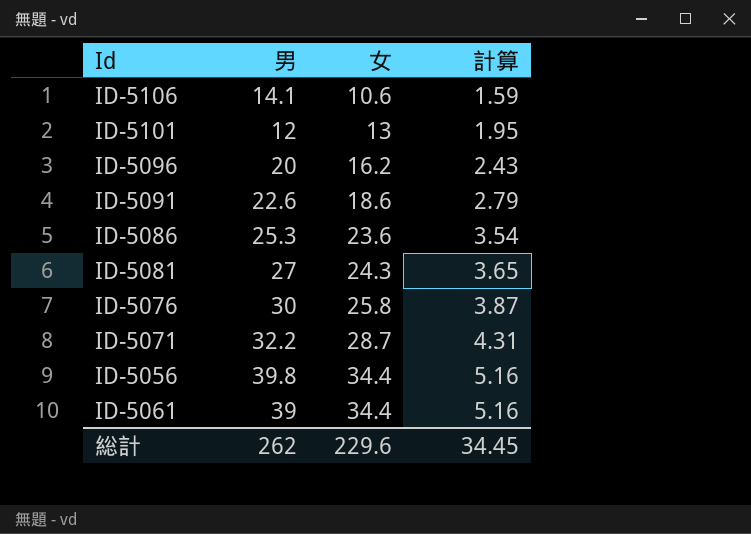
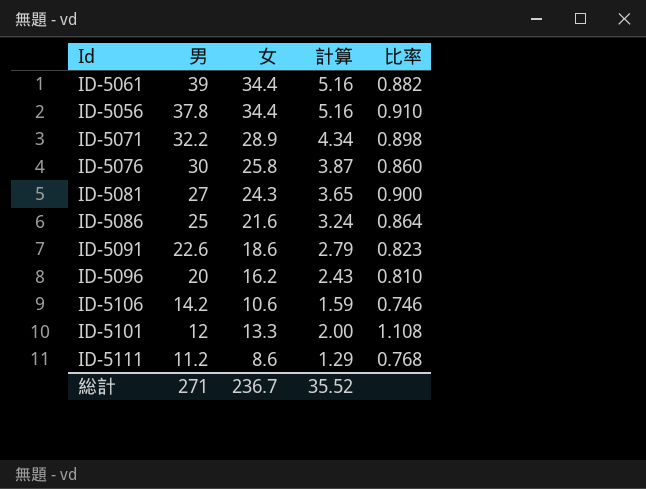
row order: 女 ascending -> 男 descending
column 比率 | formula: none -> [女] / [男]
ID-5056 | 男: 39.8 -> 37.8
ID-5071 | 女: 28.7 -> 28.9
ID-5071 | 計算: 4.31 -> 4.34
ID-5086 | 男: 25.3 -> 25
ID-5086 | 女: 23.6 -> 21.6
ID-5086 | 計算: 3.54 -> 3.24
ID-5106 | 男: 14.1 -> 14.2
ID-5101 | 女: 13 -> 13.3
ID-5101 | 計算: 1.95 -> 2.00
row ID-5111: none -> 11.2 | 8.6 | 1.29 | 0.768
総計 | 男: 262 -> 271
総計 | 女: 229.6 -> 236.7
総計 | 計算: 34.45 -> 35.52

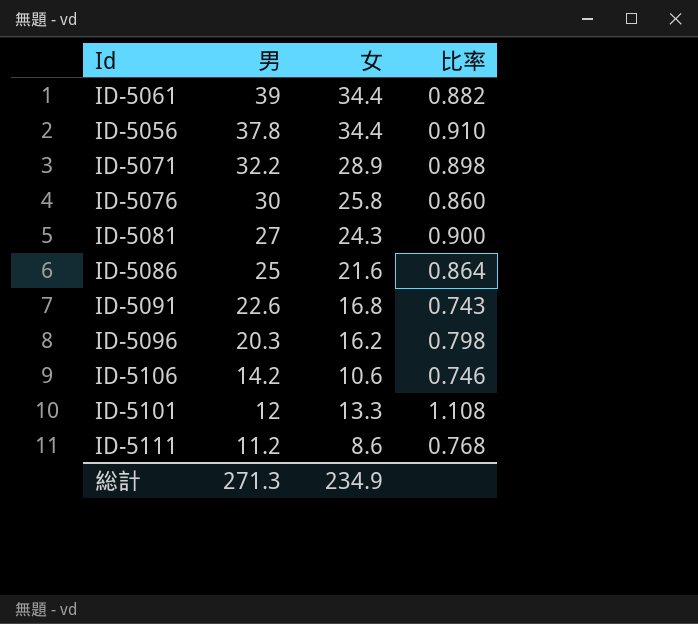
column 計算 | formula: [女] * 0.15 -> none
ID-5091 | 女: 18.6 -> 16.8
ID-5091 | 比率: 0.823 -> 0.743
ID-5096 | 男: 20 -> 20.3
ID-5096 | 比率: 0.810 -> 0.798
総計 | 男: 271 -> 271.3
総計 | 女: 236.7 -> 234.9

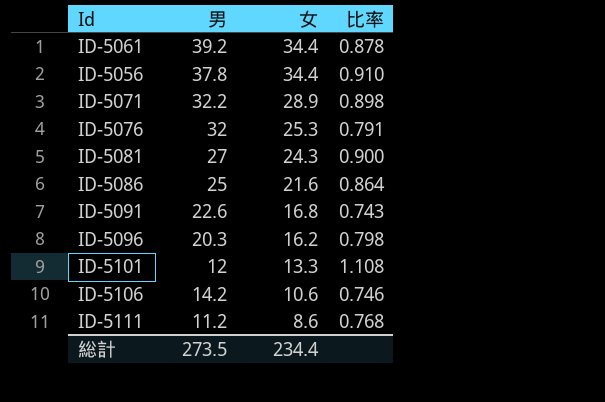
row order: 男 descending -> 女 descending
ID-5061 | 男: 39 -> 39.2
ID-5061 | 比率: 0.882 -> 0.878
ID-5076 | 男: 30 -> 32
ID-5076 | 女: 25.8 -> 25.3
ID-5076 | 比率: 0.860 -> 0.791
総計 | 男: 271.3 -> 273.5
総計 | 女: 234.9 -> 234.4

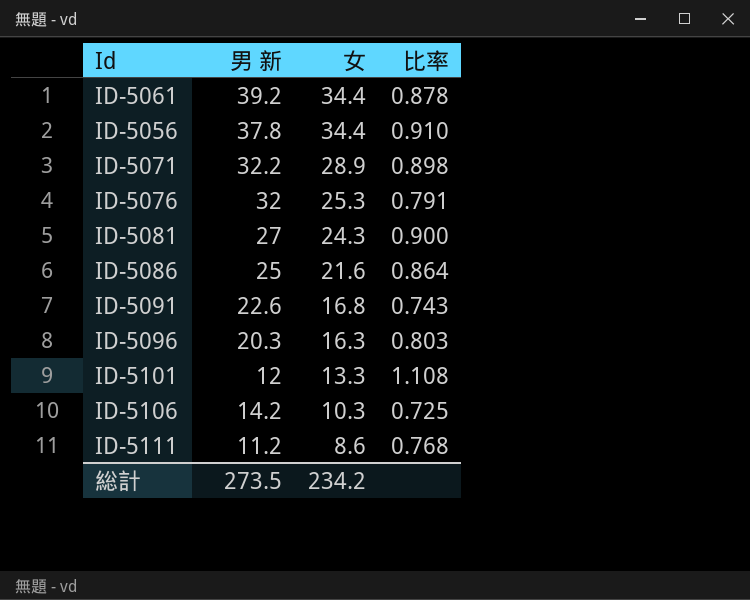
column name: 男 -> 男 新
ID-5096 | 女: 16.2 -> 16.3
ID-5096 | 比率: 0.798 -> 0.803
ID-5106 | 女: 10.6 -> 10.3
ID-5106 | 比率: 0.746 -> 0.725
総計 | 女: 234.4 -> 234.2

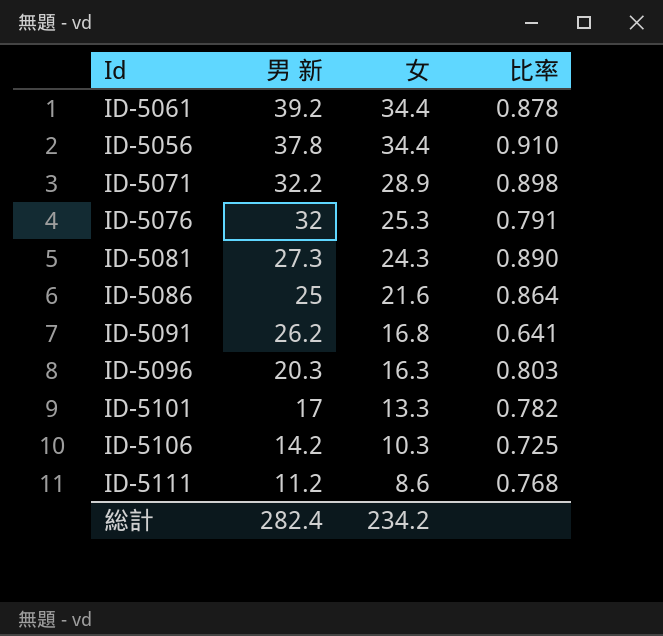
ID-5081 | 男 新: 27 -> 27.3
ID-5081 | 比率: 0.900 -> 0.890
ID-5091 | 男 新: 22.6 -> 26.2
ID-5091 | 比率: 0.743 -> 0.641
ID-5101 | 男 新: 12 -> 17
ID-5101 | 比率: 1.108 -> 0.782
総計 | 男 新: 273.5 -> 282.4

